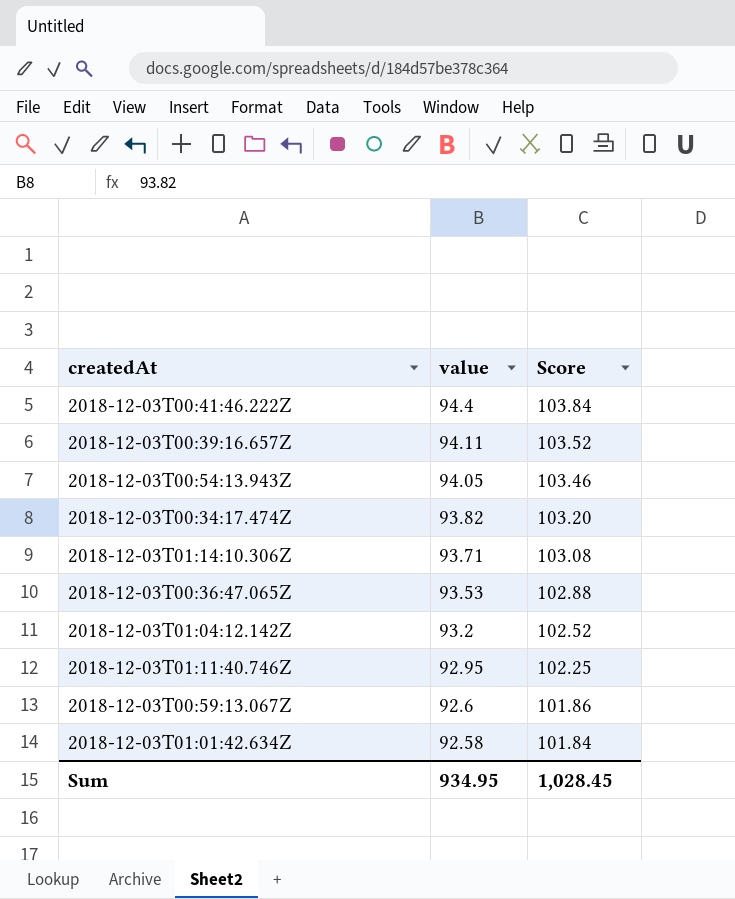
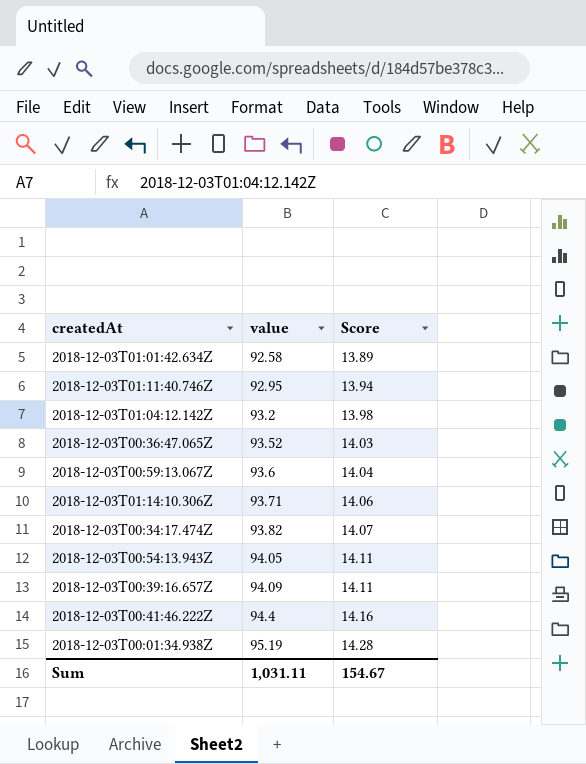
row order: value descending -> value ascending
column Score | formula: [value] * 1.1 -> [value] * 0.15
2018-12-03T00:36:47.065Z | value: 93.53 -> 93.52
2018-12-03T00:59:13.067Z | value: 92.6 -> 93.6
2018-12-03T00:39:16.657Z | value: 94.11 -> 94.09
row 2018-12-03T00:01:34.938Z: none -> 95.19 | 14.28
Sum | value: 934.95 -> 1,031.11
Sum | Score: 1,028.45 -> 154.67

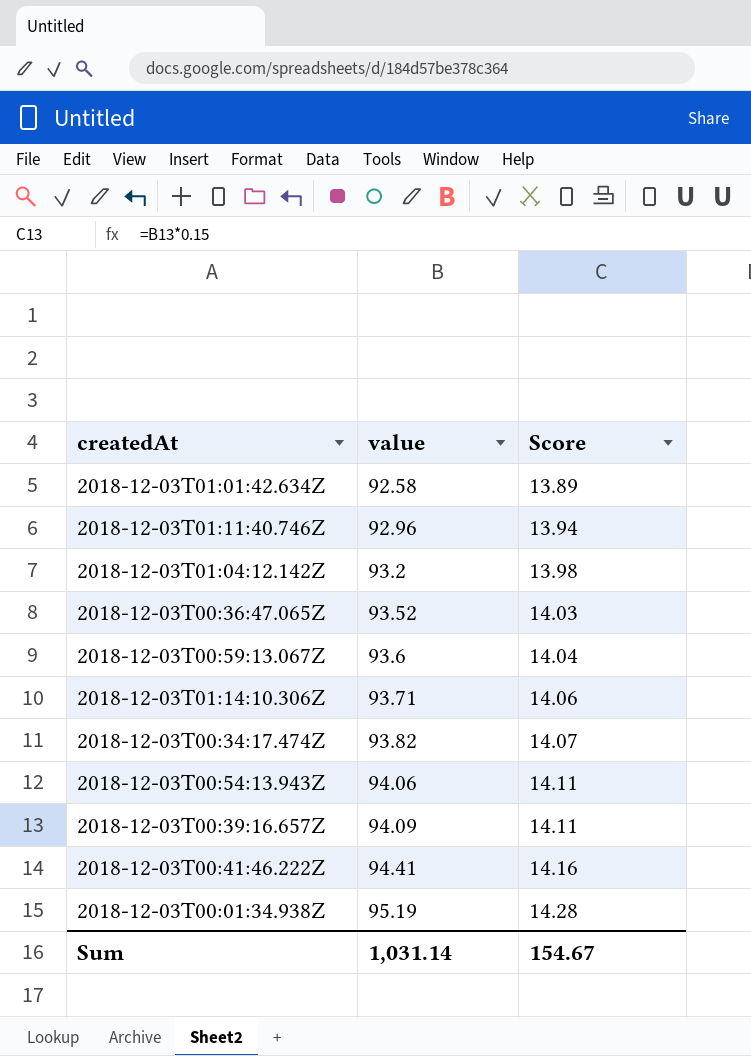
2018-12-03T01:11:40.746Z | value: 92.95 -> 92.96
2018-12-03T00:54:13.943Z | value: 94.05 -> 94.06
2018-12-03T00:41:46.222Z | value: 94.4 -> 94.41
Sum | value: 1,031.11 -> 1,031.14

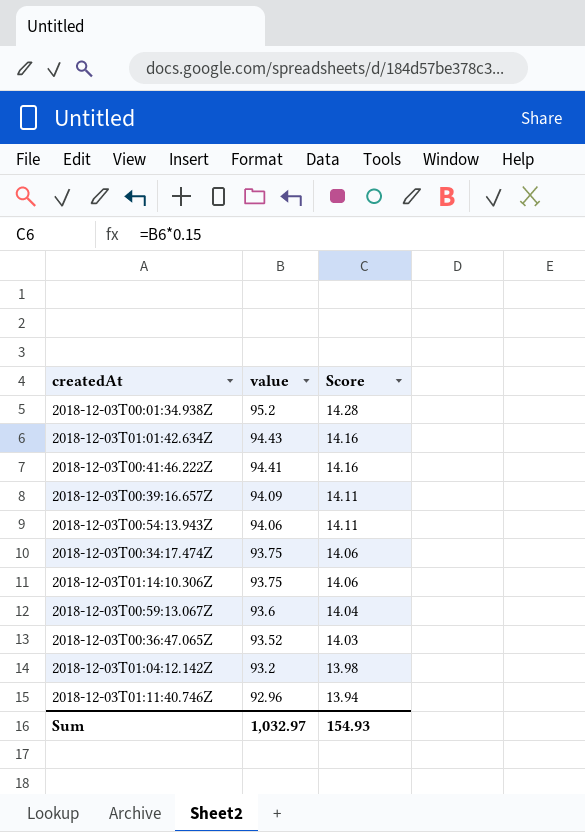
row order: value ascending -> value descending
2018-12-03T00:01:34.938Z | value: 95.19 -> 95.2
2018-12-03T01:01:42.634Z | value: 92.58 -> 94.43
2018-12-03T01:01:42.634Z | Score: 13.89 -> 14.16
2018-12-03T00:34:17.474Z | value: 93.82 -> 93.75
2018-12-03T00:34:17.474Z | Score: 14.07 -> 14.06
2018-12-03T01:14:10.306Z | value: 93.71 -> 93.75
Sum | value: 1,031.14 -> 1,032.97
Sum | Score: 154.67 -> 154.93

